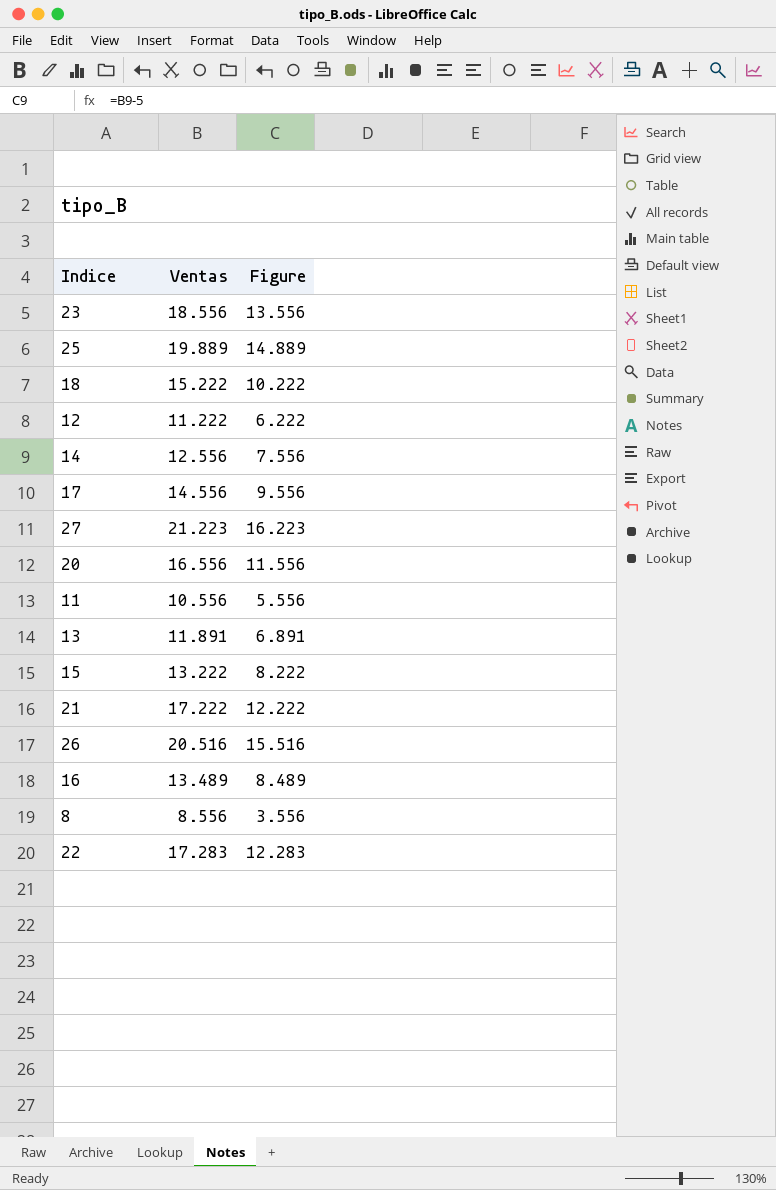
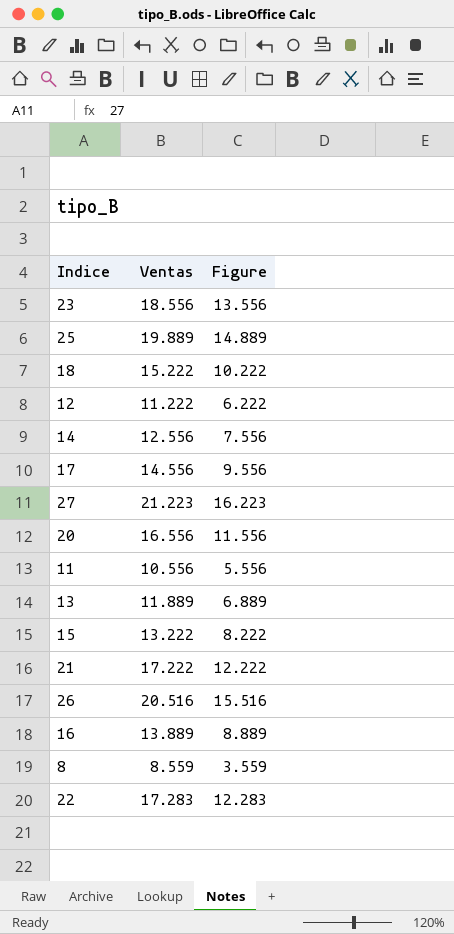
13 | Ventas: 11.891 -> 11.889
13 | Figure: 6.891 -> 6.889
16 | Ventas: 13.489 -> 13.889
16 | Figure: 8.489 -> 8.889
8 | Ventas: 8.556 -> 8.559
8 | Figure: 3.556 -> 3.559

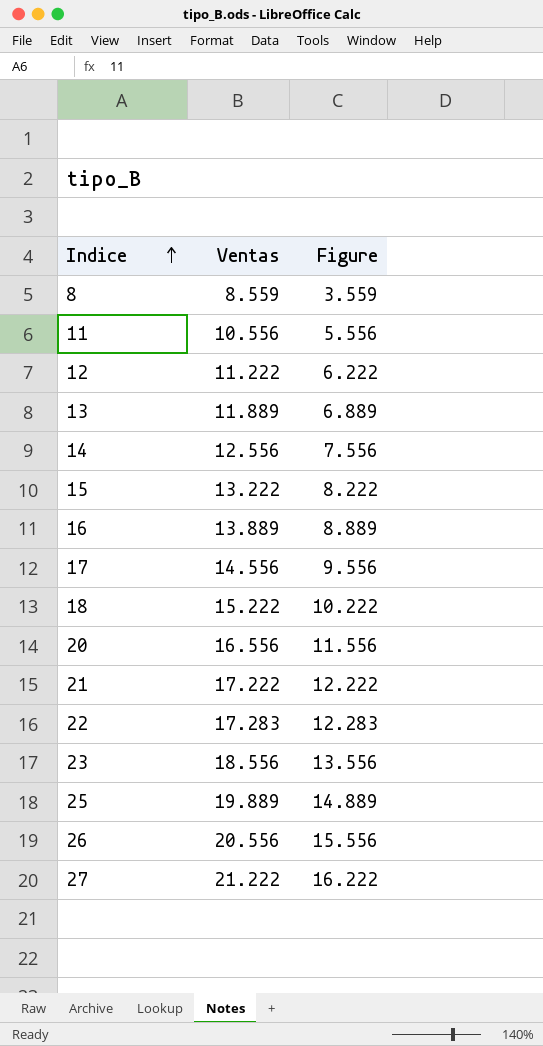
row order: none -> Indice ascending
26 | Ventas: 20.516 -> 20.556
26 | Figure: 15.516 -> 15.556
27 | Ventas: 21.223 -> 21.222
27 | Figure: 16.223 -> 16.222

